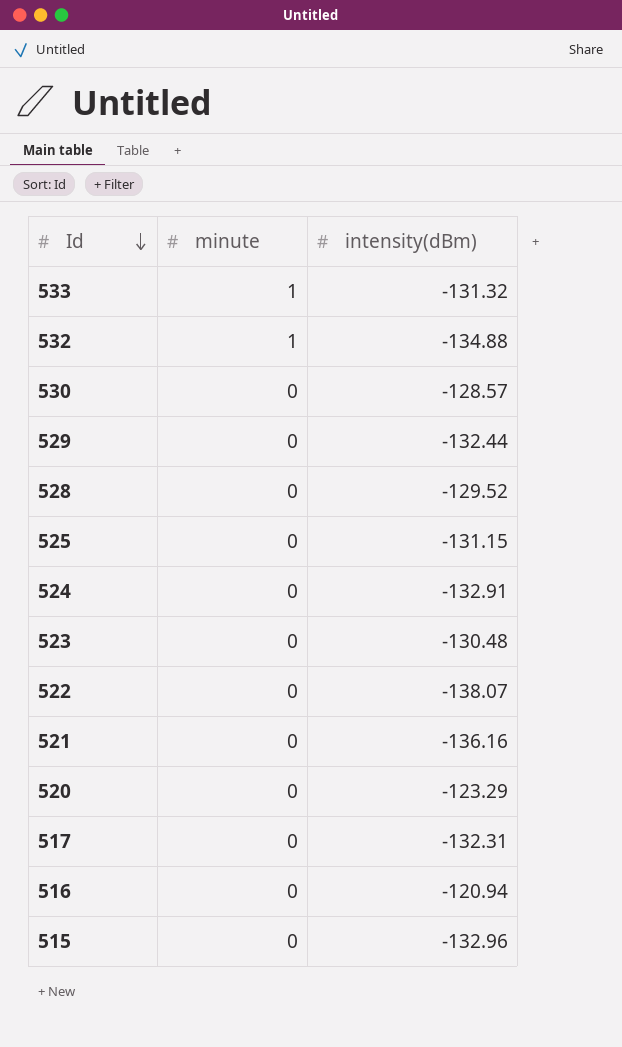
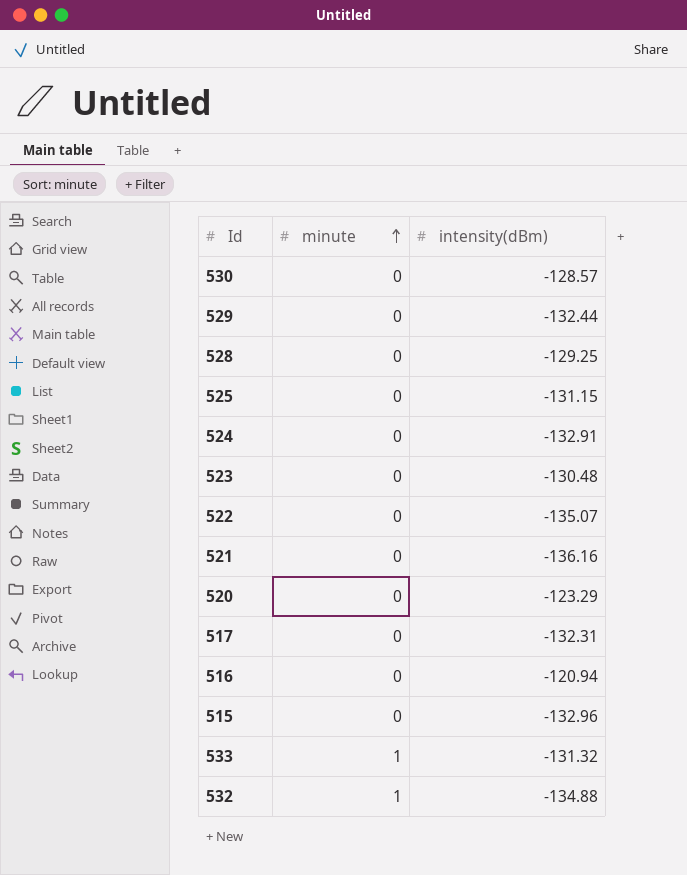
row order: Id descending -> minute ascending
528 | intensity(dBm): -129.52 -> -129.25
522 | intensity(dBm): -138.07 -> -135.07

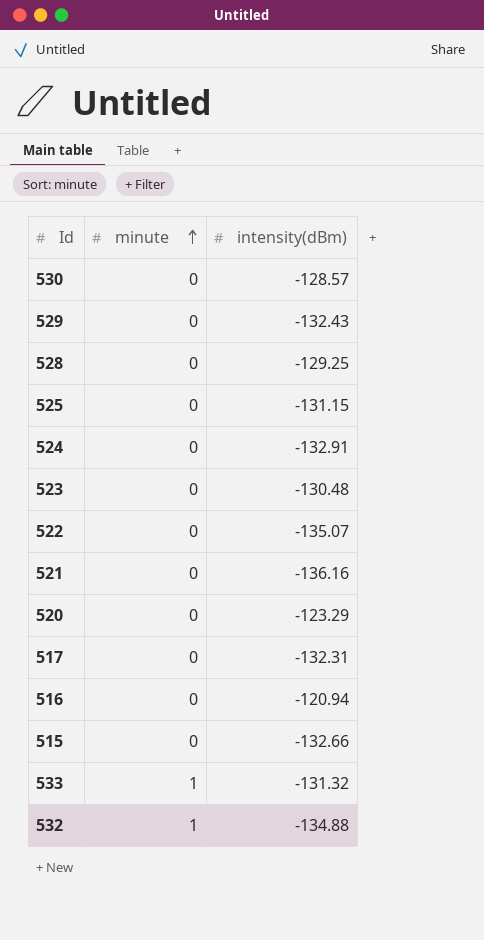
529 | intensity(dBm): -132.44 -> -132.43
515 | intensity(dBm): -132.96 -> -132.66

